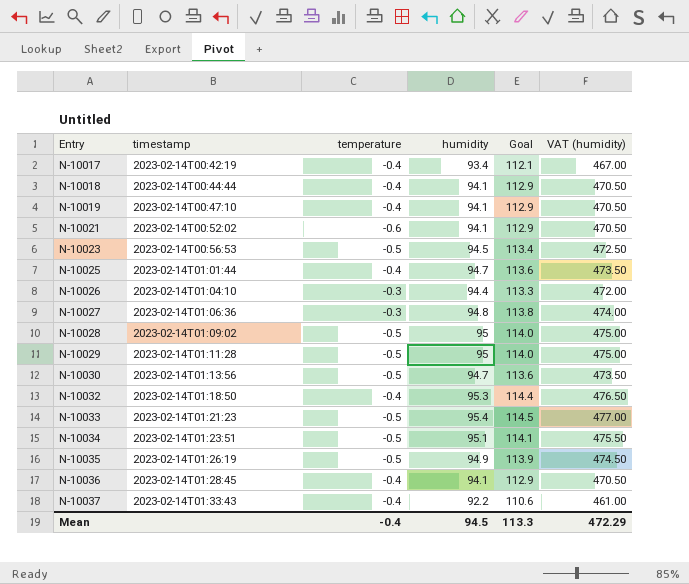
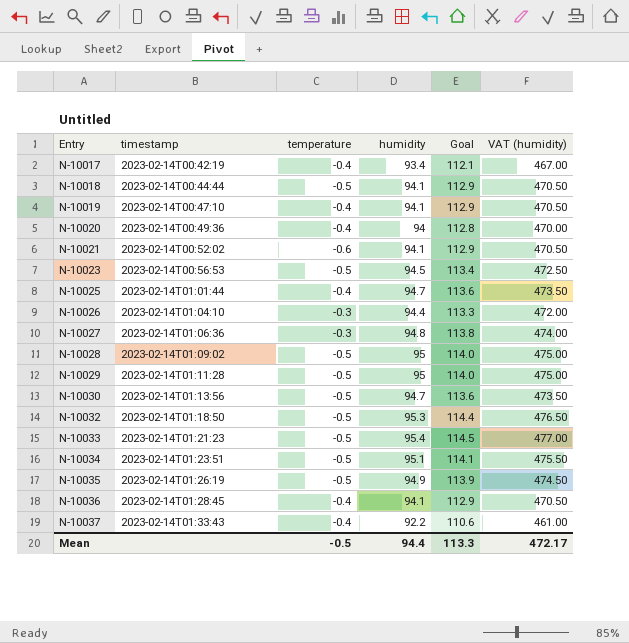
N-10018 | temperature: -0.4 -> -0.5
row N-10020: none -> 2023-02-14T00:49:36 | -0.4 | 94 | 112.8 | 470.00
N-10032 | temperature: -0.4 -> -0.5
Mean | temperature: -0.4 -> -0.5
Mean | humidity: 94.5 -> 94.4
Mean | VAT (humidity): 472.29 -> 472.17

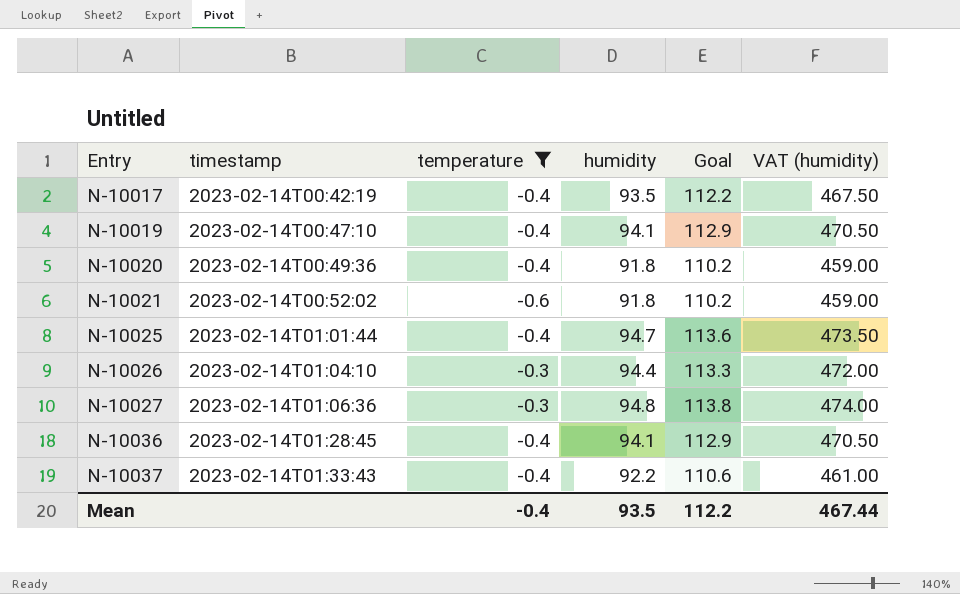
filter: none -> temperature != -0.5
N-10017 | humidity: 93.4 -> 93.5
N-10017 | Goal: 112.1 -> 112.2
N-10017 | VAT (humidity): 467.00 -> 467.50
N-10020 | humidity: 94 -> 91.8
N-10020 | Goal: 112.8 -> 110.2
N-10020 | VAT (humidity): 470.00 -> 459.00
N-10021 | humidity: 94.1 -> 91.8
N-10021 | Goal: 112.9 -> 110.2
N-10021 | VAT (humidity): 470.50 -> 459.00
Mean | temperature: -0.5 -> -0.4
Mean | humidity: 94.4 -> 93.5
Mean | Goal: 113.3 -> 112.2
Mean | VAT (humidity): 472.17 -> 467.44

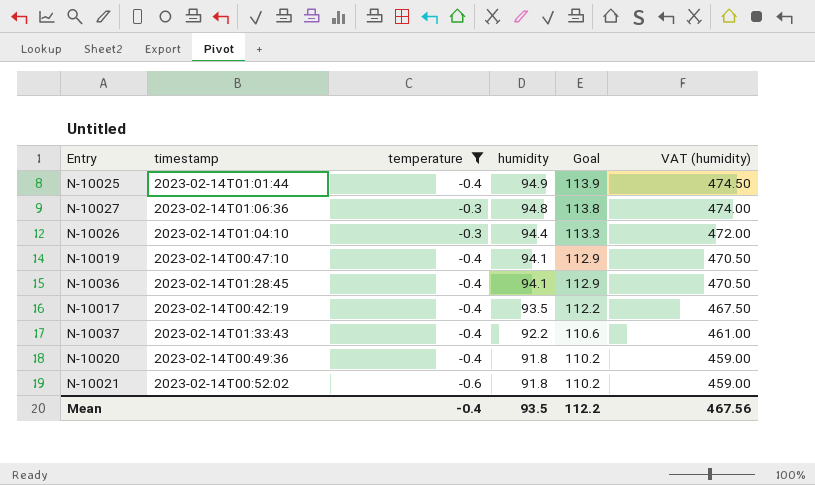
row order: Entry ascending -> humidity descending
N-10025 | humidity: 94.7 -> 94.9
N-10025 | Goal: 113.6 -> 113.9
N-10025 | VAT (humidity): 473.50 -> 474.50
Mean | VAT (humidity): 467.44 -> 467.56

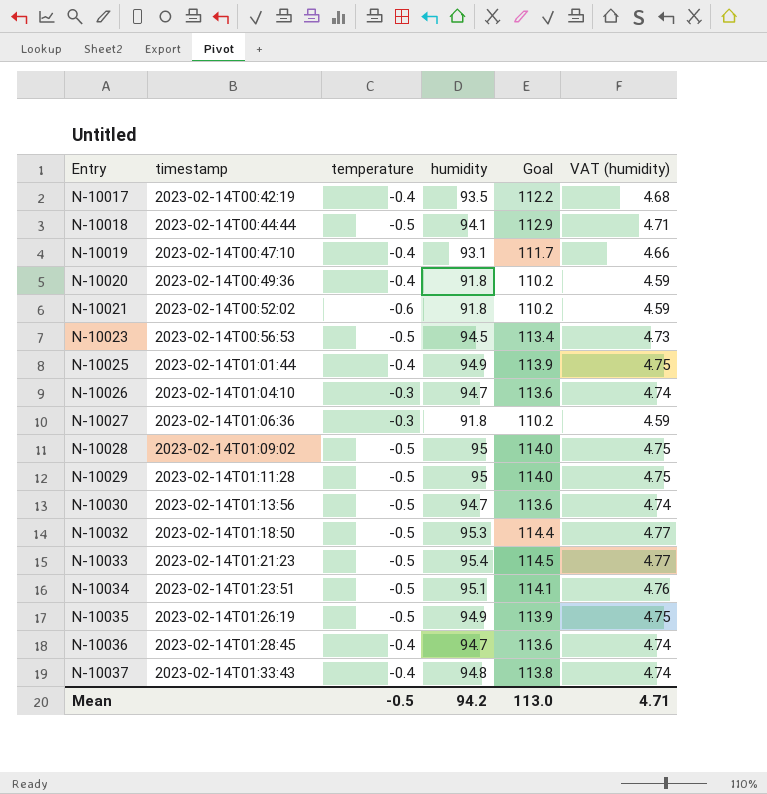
filter: temperature != -0.5 -> none
row order: humidity descending -> Entry ascending
column VAT (humidity) | formula: [humidity] * 5 -> [humidity] * 0.05
N-10019 | humidity: 94.1 -> 93.1
N-10019 | Goal: 112.9 -> 111.7
N-10026 | humidity: 94.4 -> 94.7
N-10026 | Goal: 113.3 -> 113.6
N-10027 | humidity: 94.8 -> 91.8
N-10027 | Goal: 113.8 -> 110.2
N-10036 | humidity: 94.1 -> 94.7
N-10036 | Goal: 112.9 -> 113.6
N-10037 | humidity: 92.2 -> 94.8
N-10037 | Goal: 110.6 -> 113.8
Mean | temperature: -0.4 -> -0.5
Mean | humidity: 93.5 -> 94.2
Mean | Goal: 112.2 -> 113.0
Mean | VAT (humidity): 467.56 -> 4.71

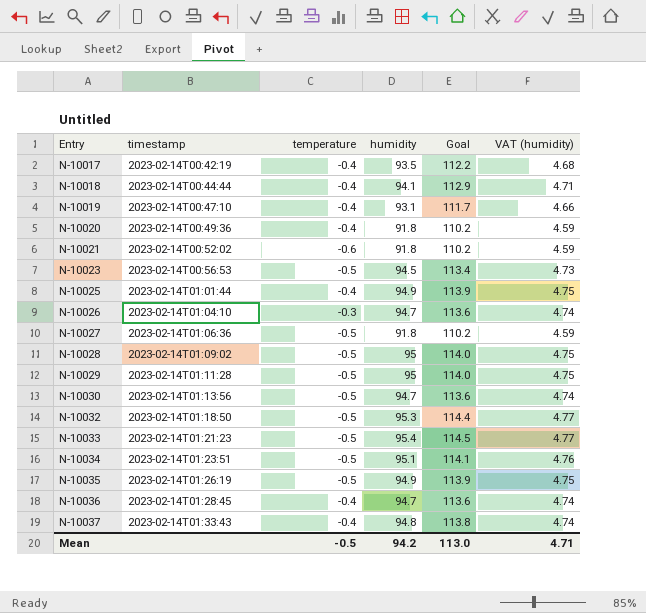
N-10018 | temperature: -0.5 -> -0.4
N-10027 | temperature: -0.3 -> -0.5

